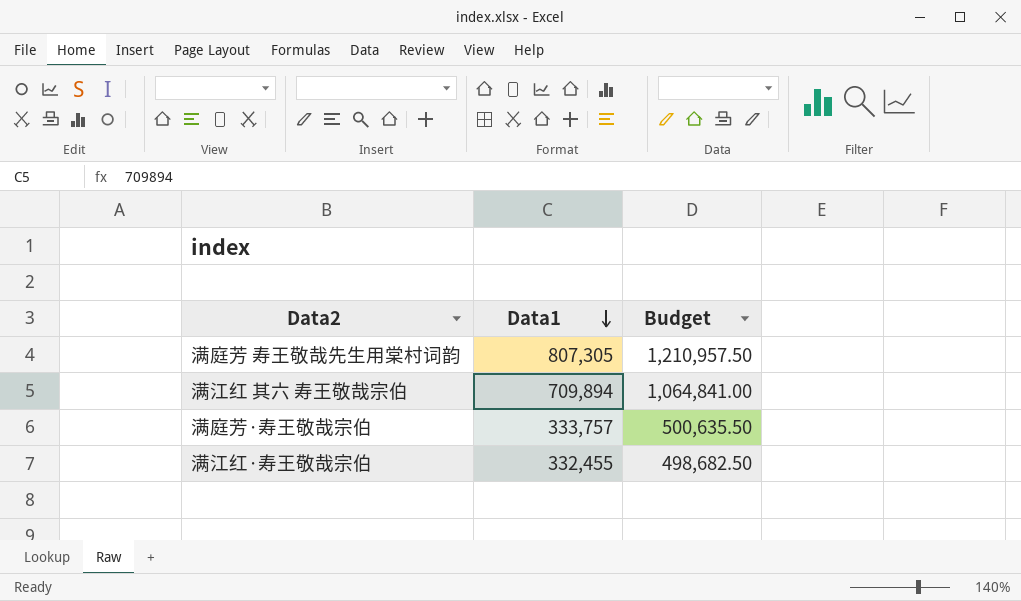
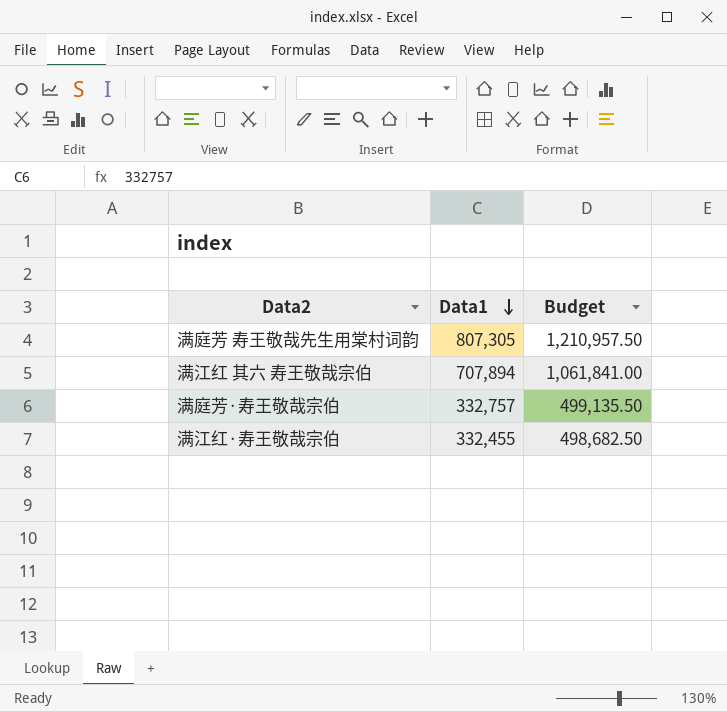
满江红 其六 寿王敬哉宗伯 | Data1: 709,894 -> 707,894
满江红 其六 寿王敬哉宗伯 | Budget: 1,064,841.00 -> 1,061,841.00
满庭芳·寿王敬哉宗伯 | Data1: 333,757 -> 332,757
满庭芳·寿王敬哉宗伯 | Budget: 500,635.50 -> 499,135.50

